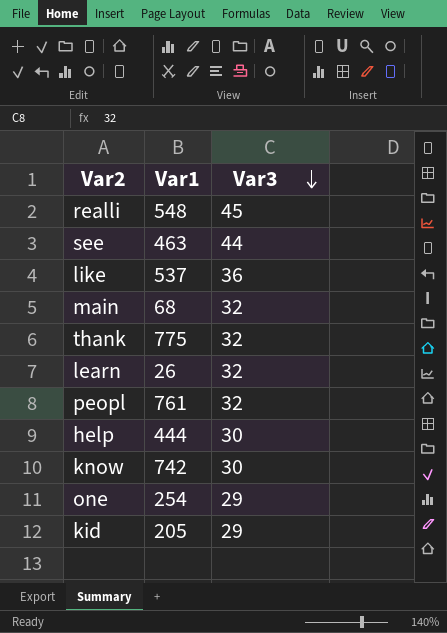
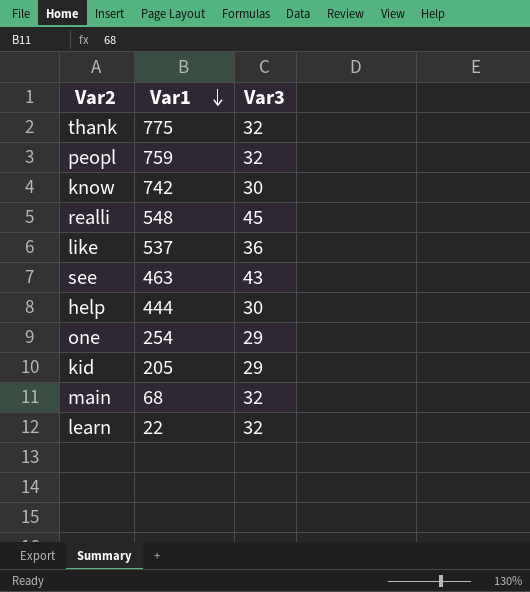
row order: Var3 descending -> Var1 descending
peopl | Var1: 761 -> 759
see | Var3: 44 -> 43
learn | Var1: 26 -> 22

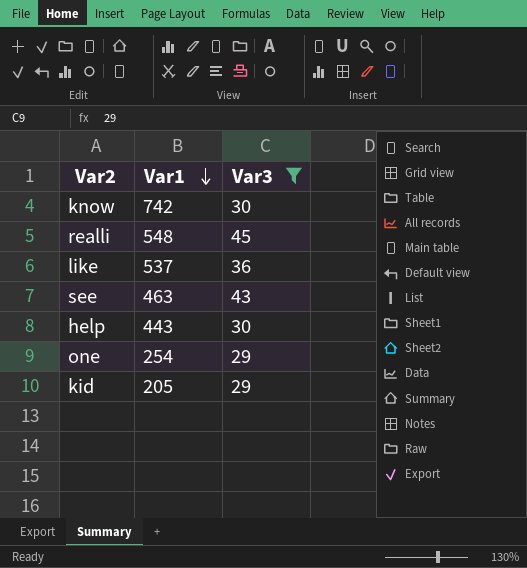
filter: none -> Var3 != 32
help | Var1: 444 -> 443

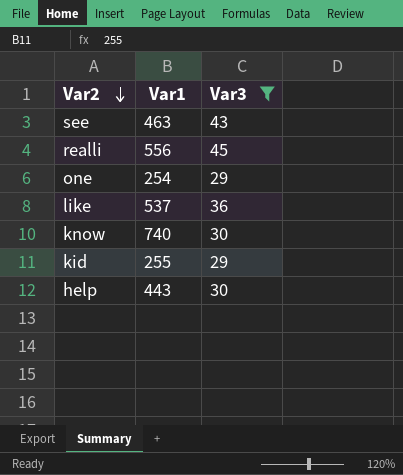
row order: Var1 descending -> Var2 descending
realli | Var1: 548 -> 556
know | Var1: 742 -> 740
kid | Var1: 205 -> 255

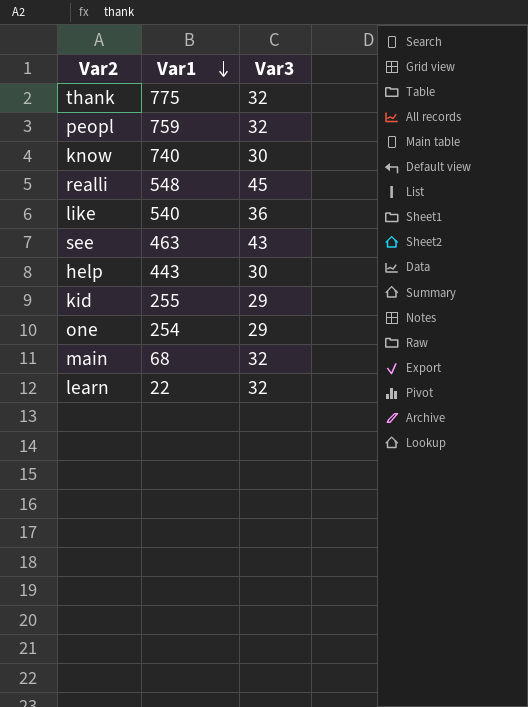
filter: Var3 != 32 -> none
row order: Var2 descending -> Var1 descending
realli | Var1: 556 -> 548
like | Var1: 537 -> 540

